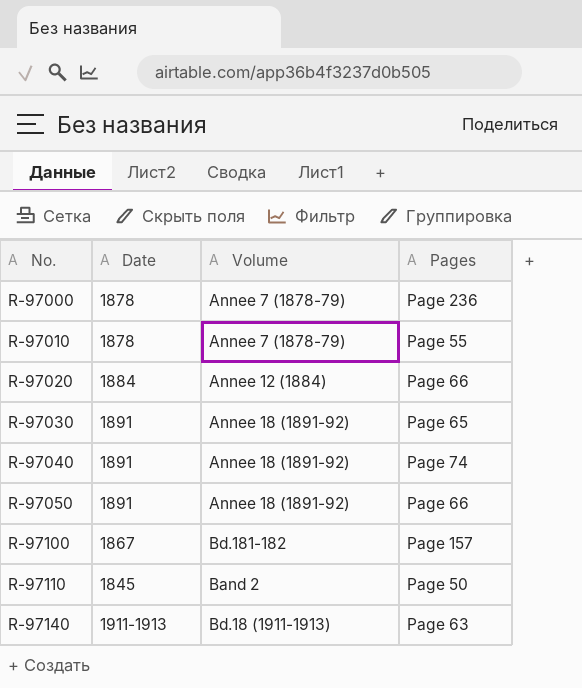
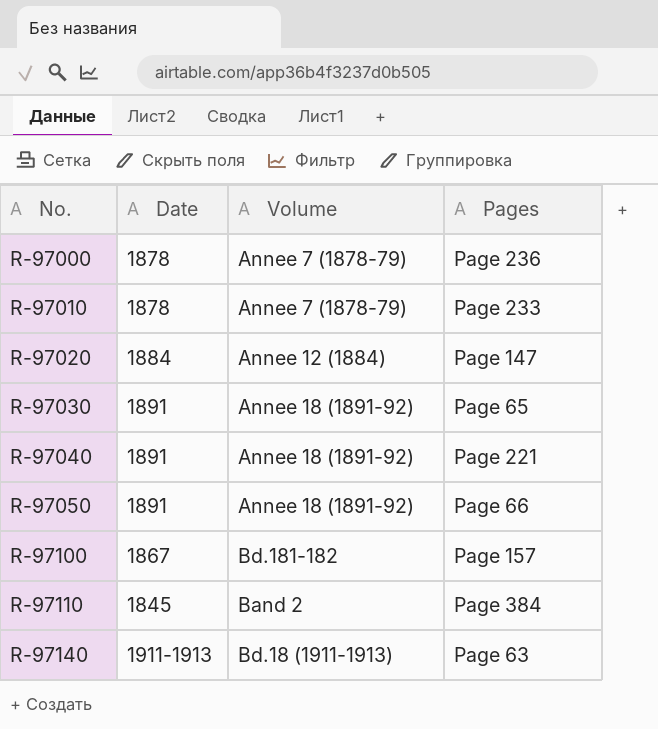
R-97010 | Pages: Page 55 -> Page 233
R-97020 | Pages: Page 66 -> Page 147
R-97040 | Pages: Page 74 -> Page 221
R-97110 | Pages: Page 50 -> Page 384

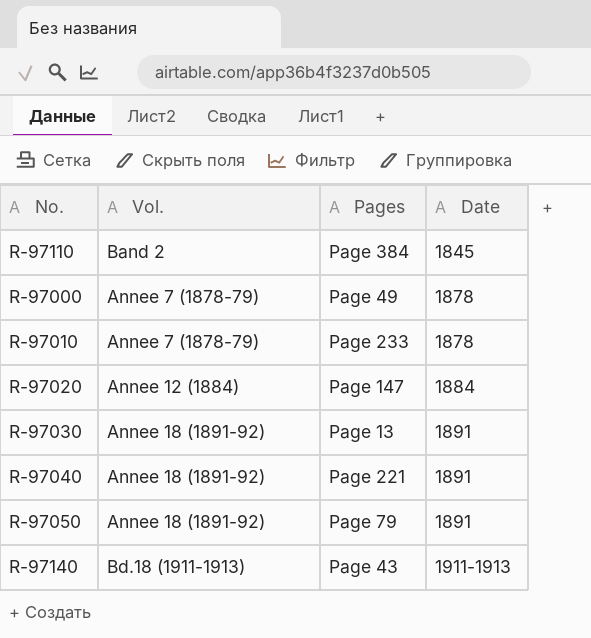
row order: No. ascending -> Date ascending
column name: Volume -> Vol.
column Date | position: 2 -> 4
row R-97100: 1867 | Bd.181-182 | Page 157 -> none
R-97000 | Pages: Page 236 -> Page 49
R-97030 | Pages: Page 65 -> Page 13
R-97050 | Pages: Page 66 -> Page 79
R-97140 | Pages: Page 63 -> Page 43

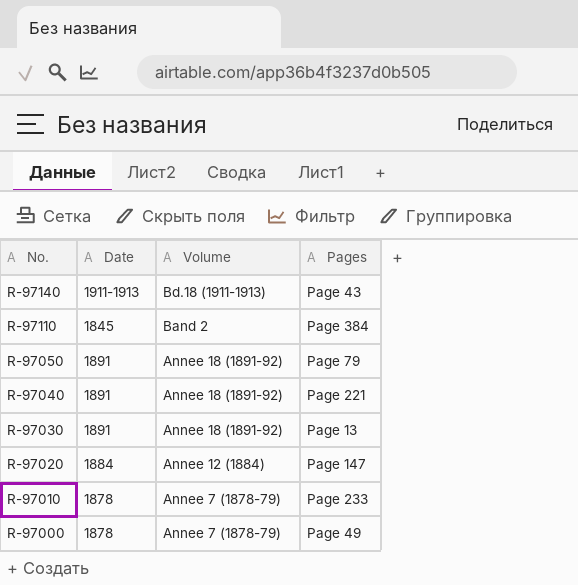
row order: Date ascending -> No. descending
column Date | position: 4 -> 2
column name: Vol. -> Volume

